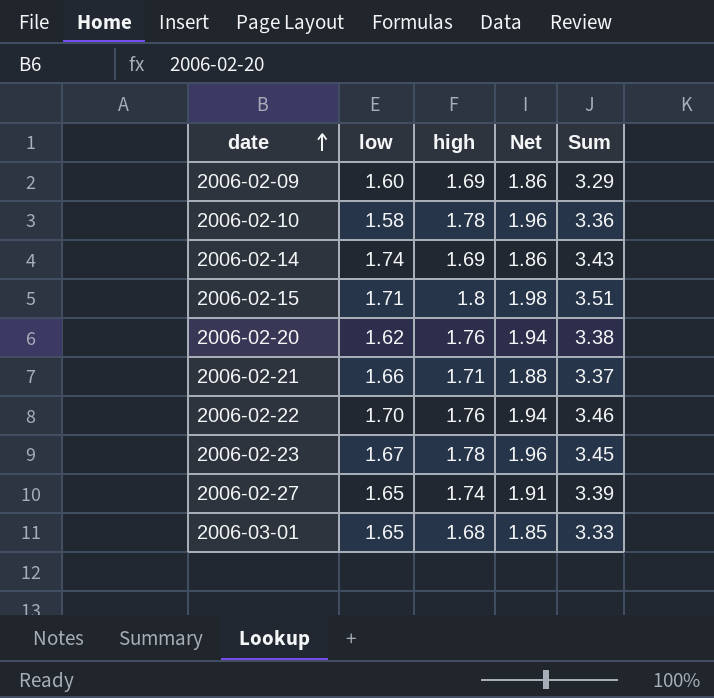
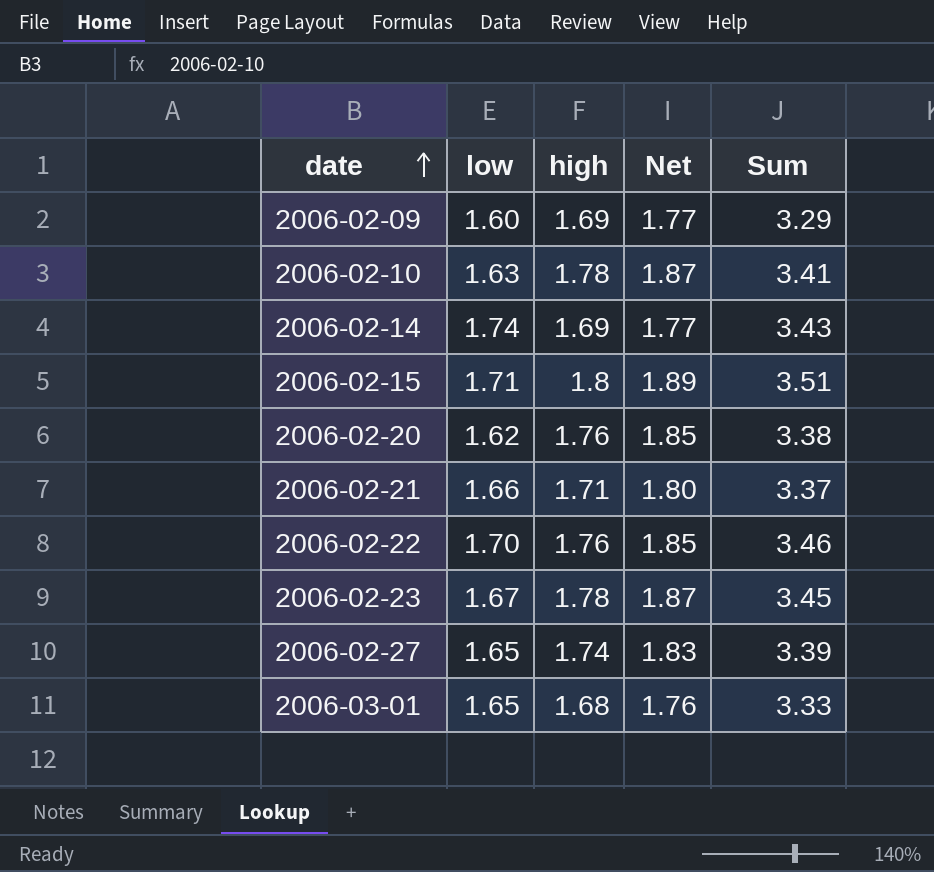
column Net | formula: [high] * 1.1 -> [high] * 1.05
2006-02-10 | low: 1.58 -> 1.63
2006-02-10 | Sum: 3.36 -> 3.41

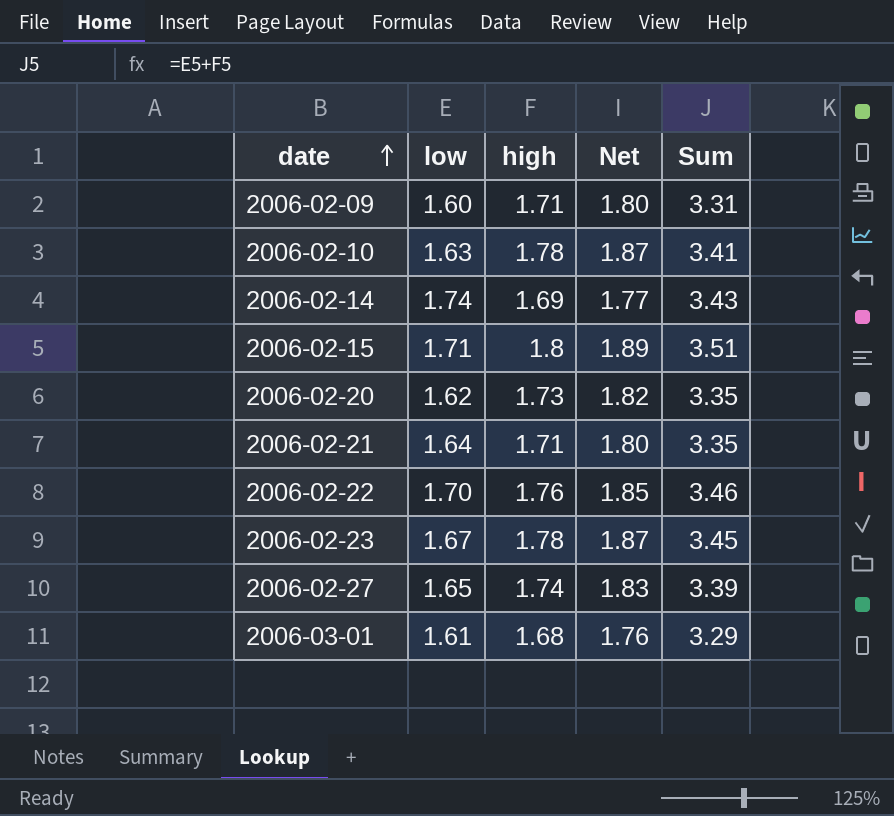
2006-02-09 | high: 1.69 -> 1.71
2006-02-09 | Net: 1.77 -> 1.80
2006-02-09 | Sum: 3.29 -> 3.31
2006-02-20 | high: 1.76 -> 1.73
2006-02-20 | Net: 1.85 -> 1.82
2006-02-20 | Sum: 3.38 -> 3.35
2006-02-21 | low: 1.66 -> 1.64
2006-02-21 | Sum: 3.37 -> 3.35
2006-03-01 | low: 1.65 -> 1.61
2006-03-01 | Sum: 3.33 -> 3.29

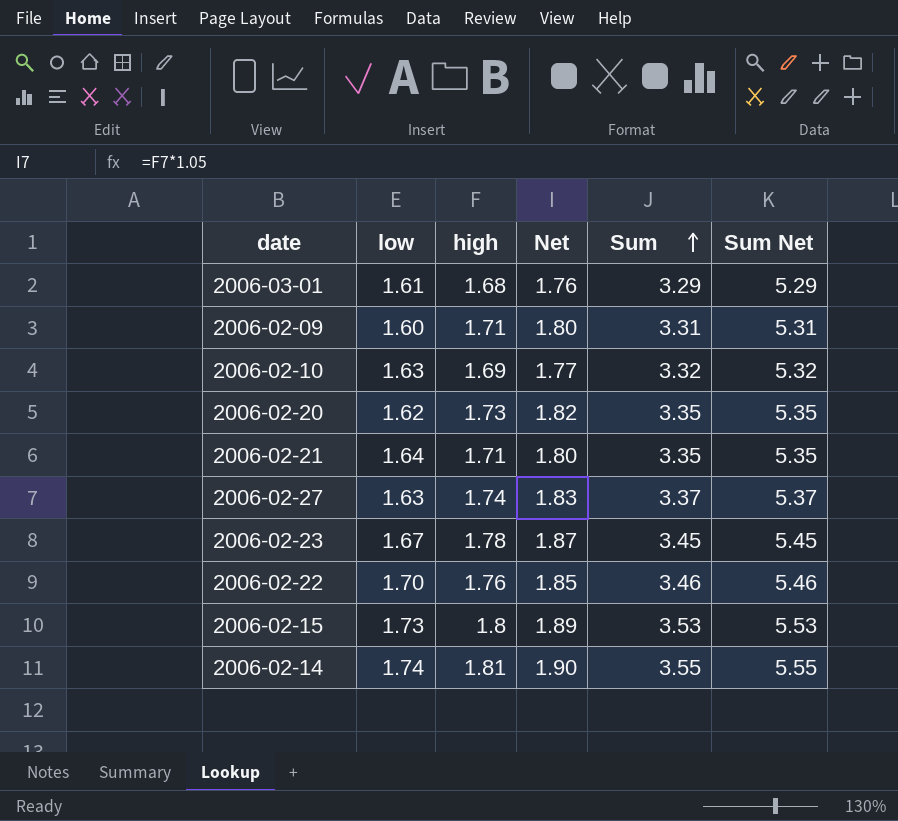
row order: date ascending -> Sum ascending
column Sum Net | formula: none -> [Sum] + 2
2006-02-10 | high: 1.78 -> 1.69
2006-02-10 | Net: 1.87 -> 1.77
2006-02-10 | Sum: 3.41 -> 3.32
2006-02-27 | low: 1.65 -> 1.63
2006-02-27 | Sum: 3.39 -> 3.37
2006-02-15 | low: 1.71 -> 1.73
2006-02-15 | Sum: 3.51 -> 3.53
2006-02-14 | high: 1.69 -> 1.81
2006-02-14 | Net: 1.77 -> 1.90
2006-02-14 | Sum: 3.43 -> 3.55

